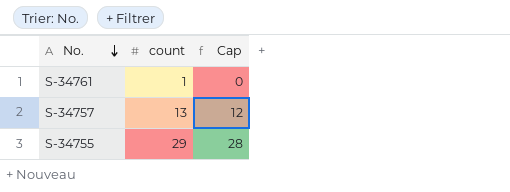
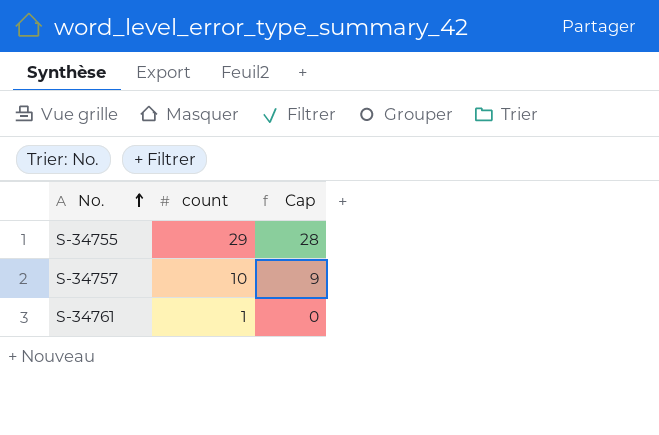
row order: No. descending -> No. ascending
S-34757 | count: 13 -> 10
S-34757 | Cap: 12 -> 9

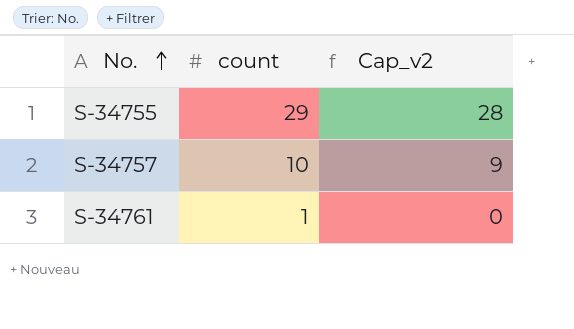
column name: Cap -> Cap_v2

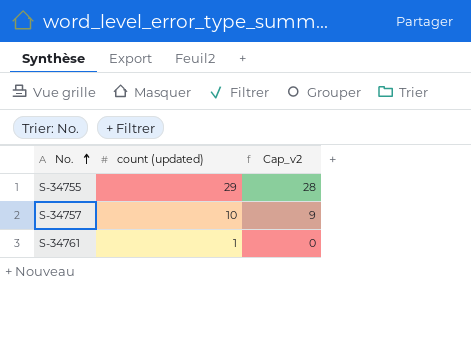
column name: count -> count (updated)

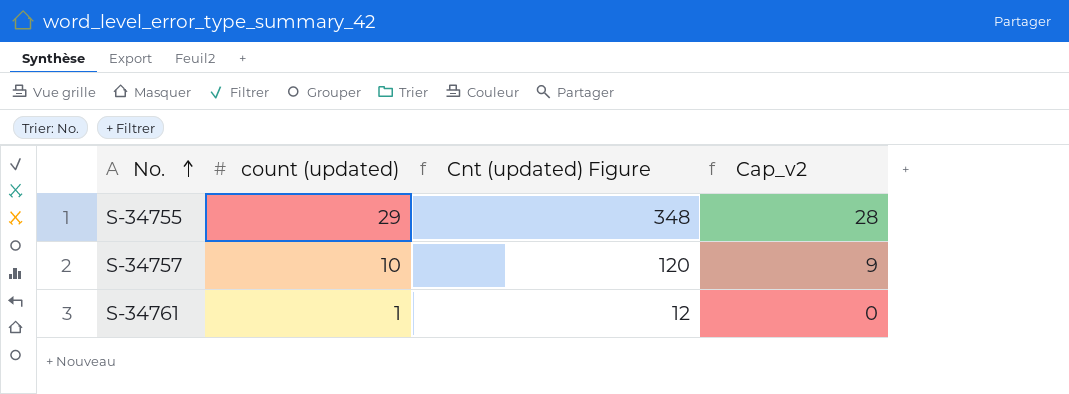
column Cnt (updated) Figure | formula: none -> [count (updated)] * 12

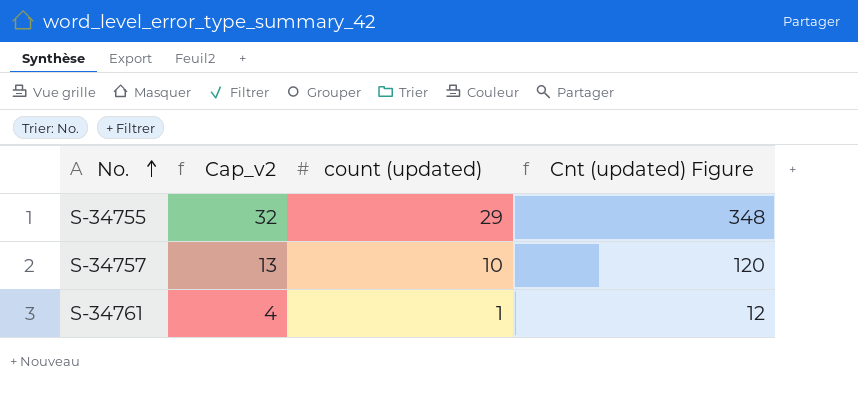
column Cap_v2 | formula: [count (updated)] - 1 -> [count (updated)] + 3
column Cap_v2 | position: 4 -> 2

